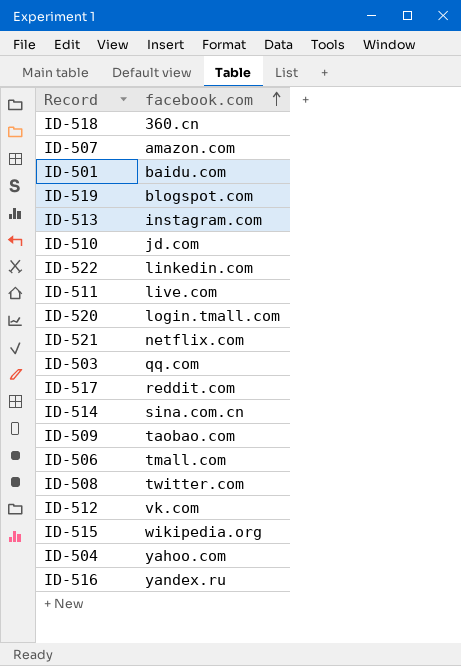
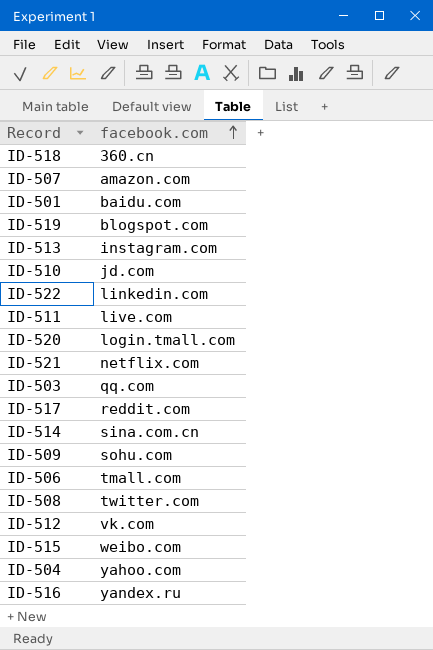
ID-509 | facebook.com: taobao.com -> sohu.com
ID-515 | facebook.com: wikipedia.org -> weibo.com

